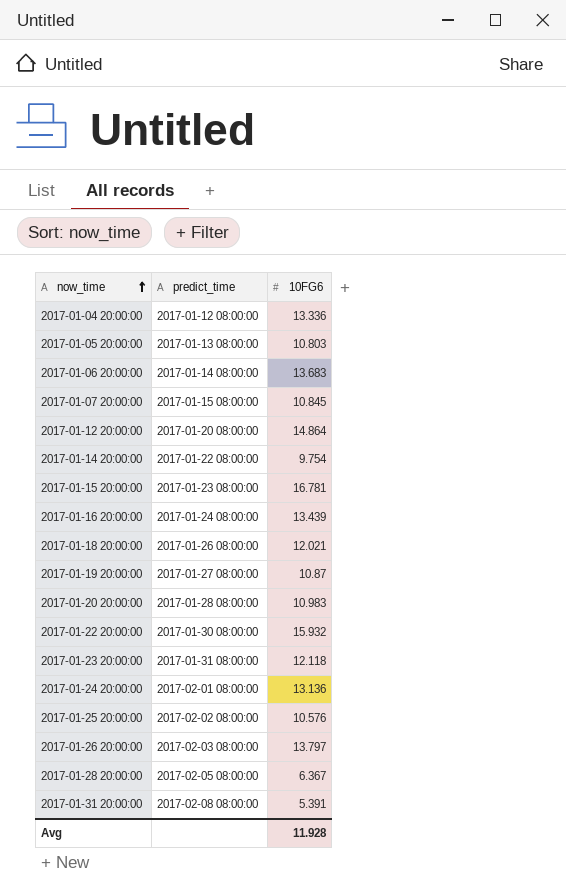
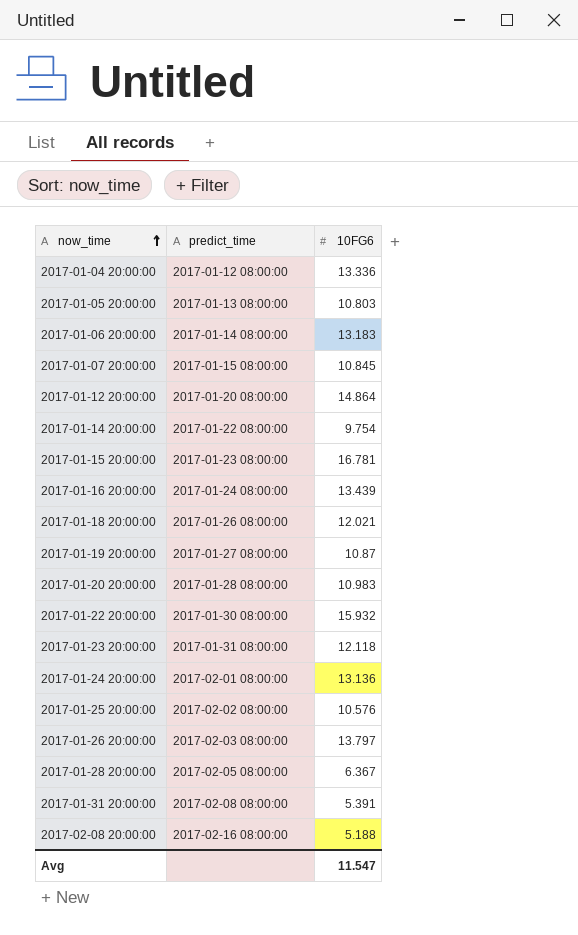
2017-01-06 20:00:00 | 10FG6: 13.683 -> 13.183
row 2017-02-08 20:00:00: none -> 2017-02-16 08:00:00 | 5.188
Avg | 10FG6: 11.928 -> 11.547

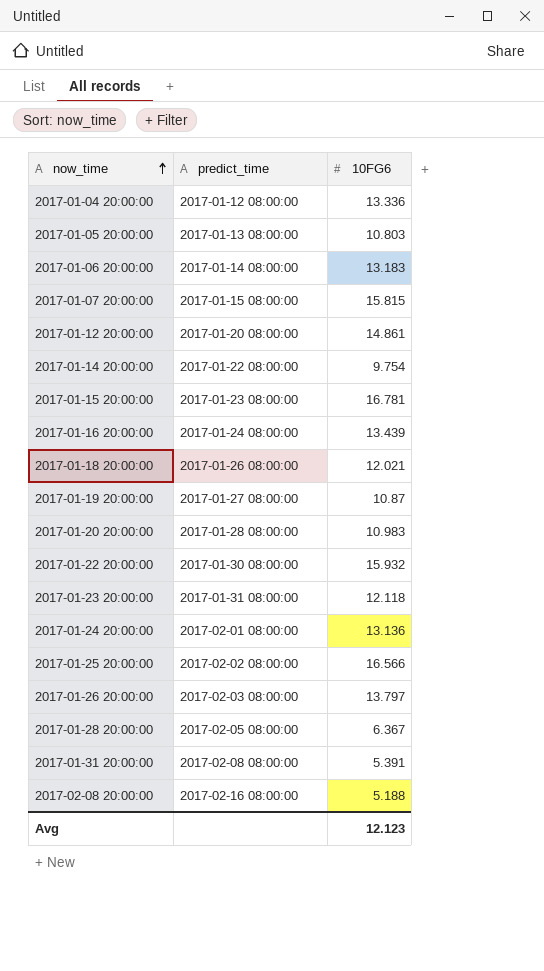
2017-01-07 20:00:00 | 10FG6: 10.845 -> 15.815
2017-01-12 20:00:00 | 10FG6: 14.864 -> 14.861
2017-01-25 20:00:00 | 10FG6: 10.576 -> 16.566
Avg | 10FG6: 11.547 -> 12.123

